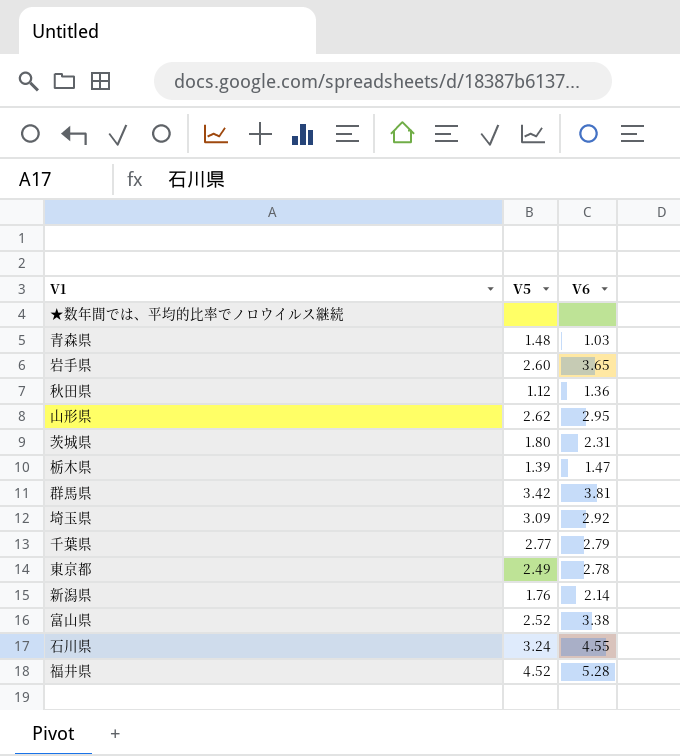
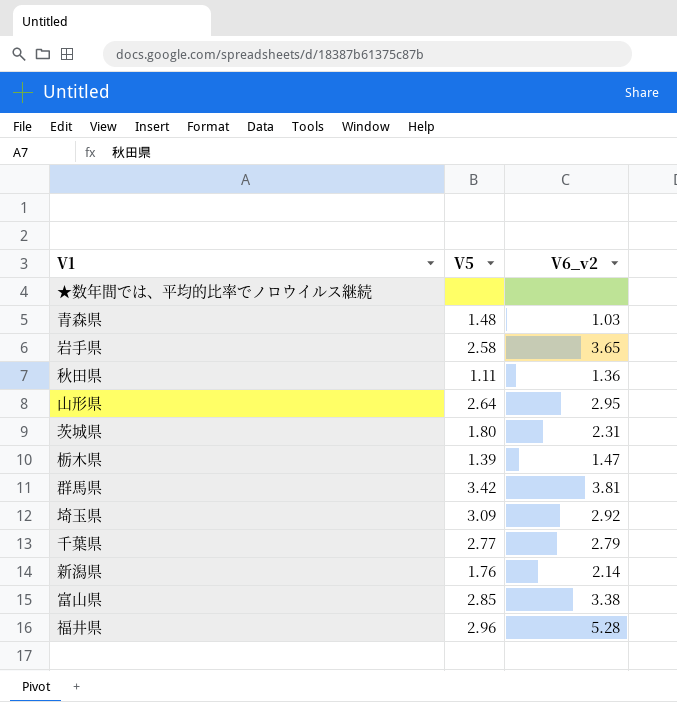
column name: V6 -> V6_v2
row 東京都: 2.49 | 2.78 -> none
row 石川県: 3.24 | 4.55 -> none
岩手県 | V5: 2.60 -> 2.58
秋田県 | V5: 1.12 -> 1.11
山形県 | V5: 2.62 -> 2.64
富山県 | V5: 2.52 -> 2.85
福井県 | V5: 4.52 -> 2.96

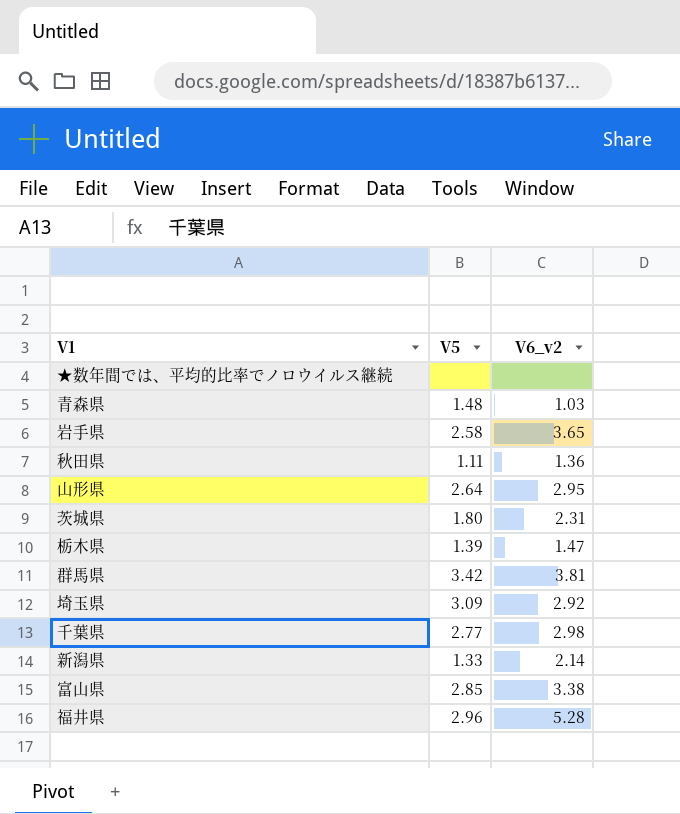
千葉県 | V6_v2: 2.79 -> 2.98
新潟県 | V5: 1.76 -> 1.33

